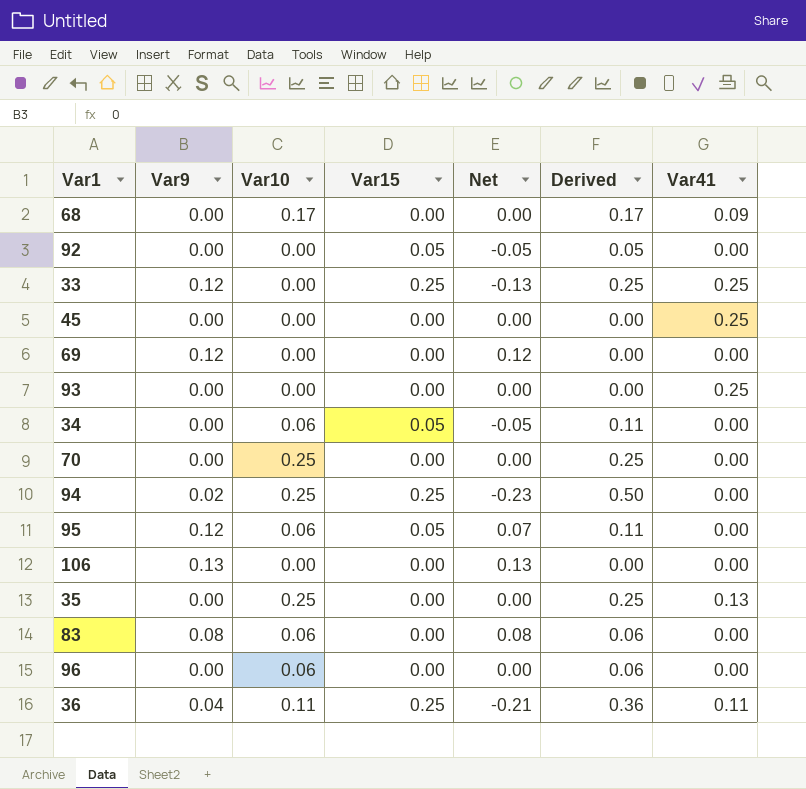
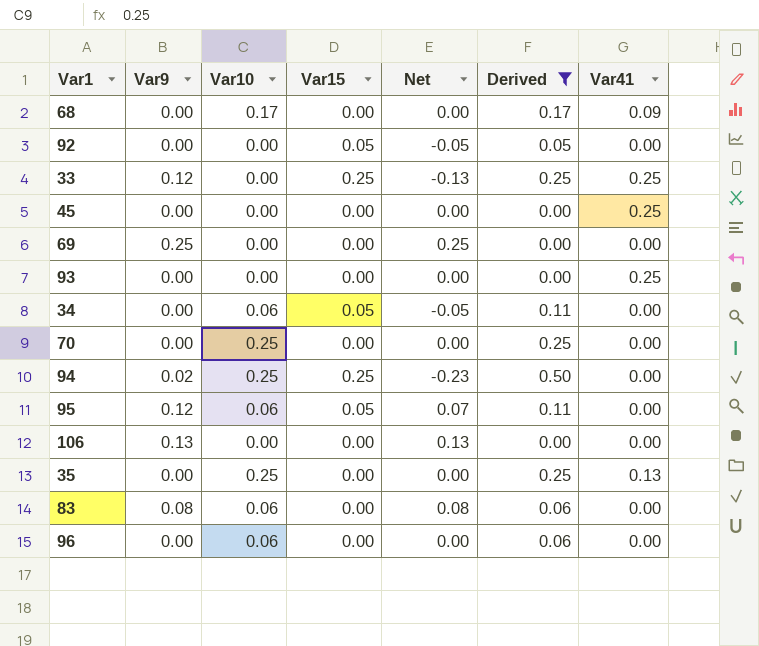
filter: none -> Derived != 0.36
69 | Var9: 0.12 -> 0.25
69 | Net: 0.12 -> 0.25

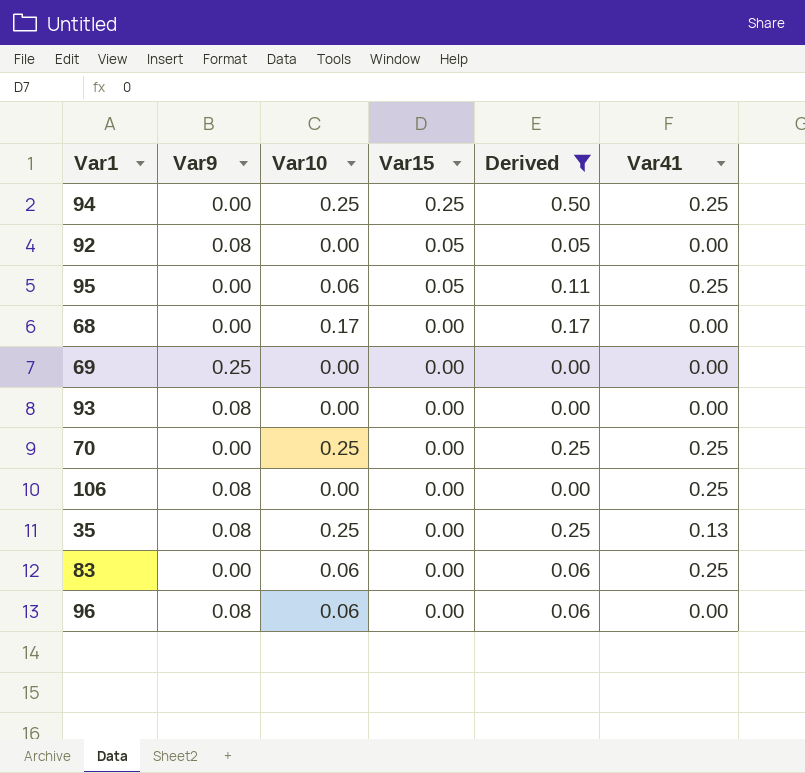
row order: none -> Var15 descending
column Net | formula: [Var9] - [Var15] -> none
row 33: 0.12 | 0.00 | 0.25 | -0.13 | 0.25 | 0.25 -> none
row 45: 0.00 | 0.00 | 0.00 | 0.00 | 0.00 | 0.25 -> none
row 34: 0.00 | 0.06 | 0.05 | -0.05 | 0.11 | 0.00 -> none
94 | Var9: 0.02 -> 0.00
94 | Var41: 0.00 -> 0.25
92 | Var9: 0.00 -> 0.08
95 | Var9: 0.12 -> 0.00
95 | Var41: 0.00 -> 0.25
68 | Var41: 0.09 -> 0.00
93 | Var9: 0.00 -> 0.08
93 | Var41: 0.25 -> 0.00
70 | Var41: 0.00 -> 0.25
106 | Var9: 0.13 -> 0.08
106 | Var41: 0.00 -> 0.25
35 | Var9: 0.00 -> 0.08
83 | Var9: 0.08 -> 0.00
83 | Var41: 0.00 -> 0.25
96 | Var9: 0.00 -> 0.08

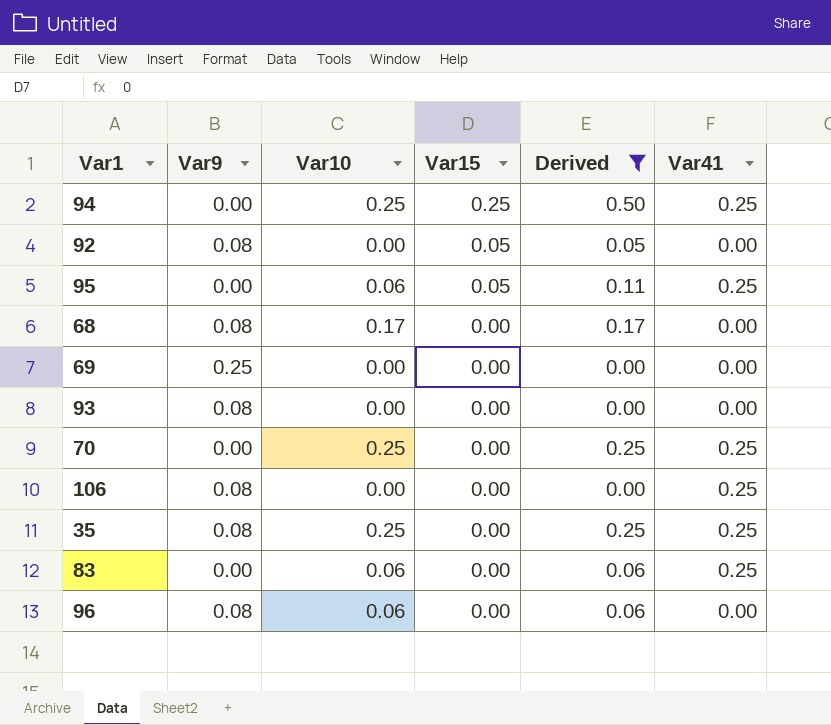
68 | Var9: 0.00 -> 0.08
35 | Var41: 0.13 -> 0.25

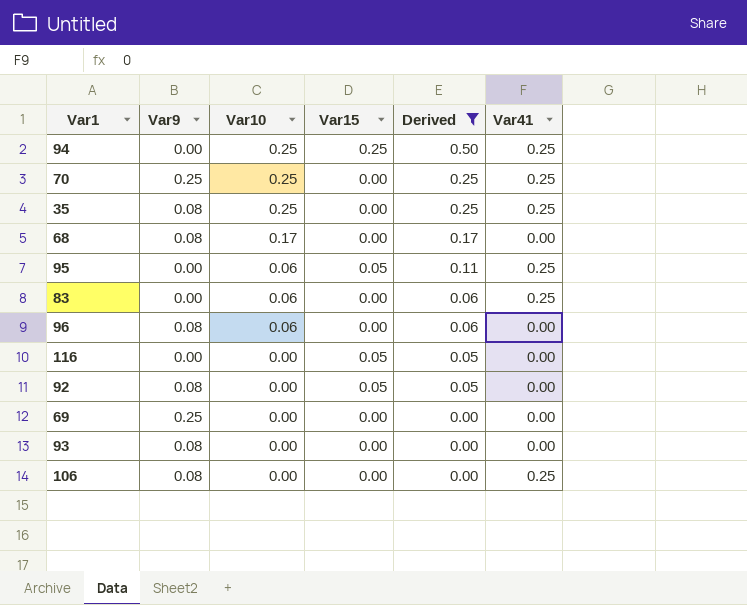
row order: Var15 descending -> Var10 descending
70 | Var9: 0.00 -> 0.25
row 116: none -> 0.00 | 0.00 | 0.05 | 0.05 | 0.00

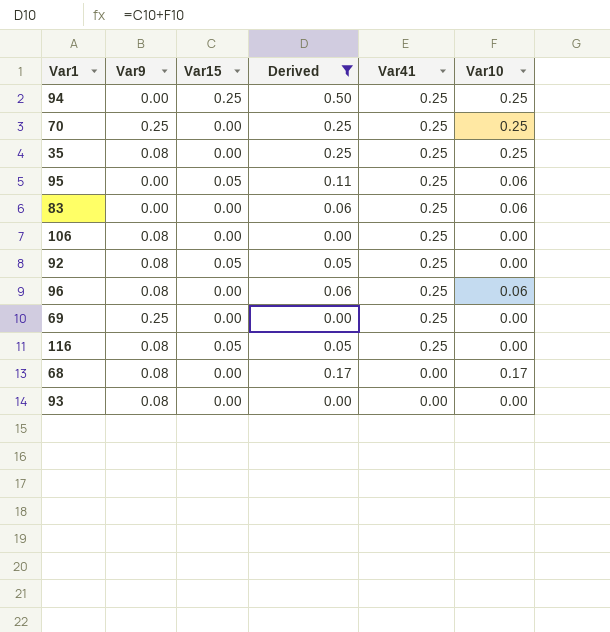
row order: Var10 descending -> Var41 descending
column Var10 | position: 3 -> 6
92 | Var41: 0.00 -> 0.25
96 | Var41: 0.00 -> 0.25
69 | Var41: 0.00 -> 0.25
116 | Var9: 0.00 -> 0.08
116 | Var41: 0.00 -> 0.25

